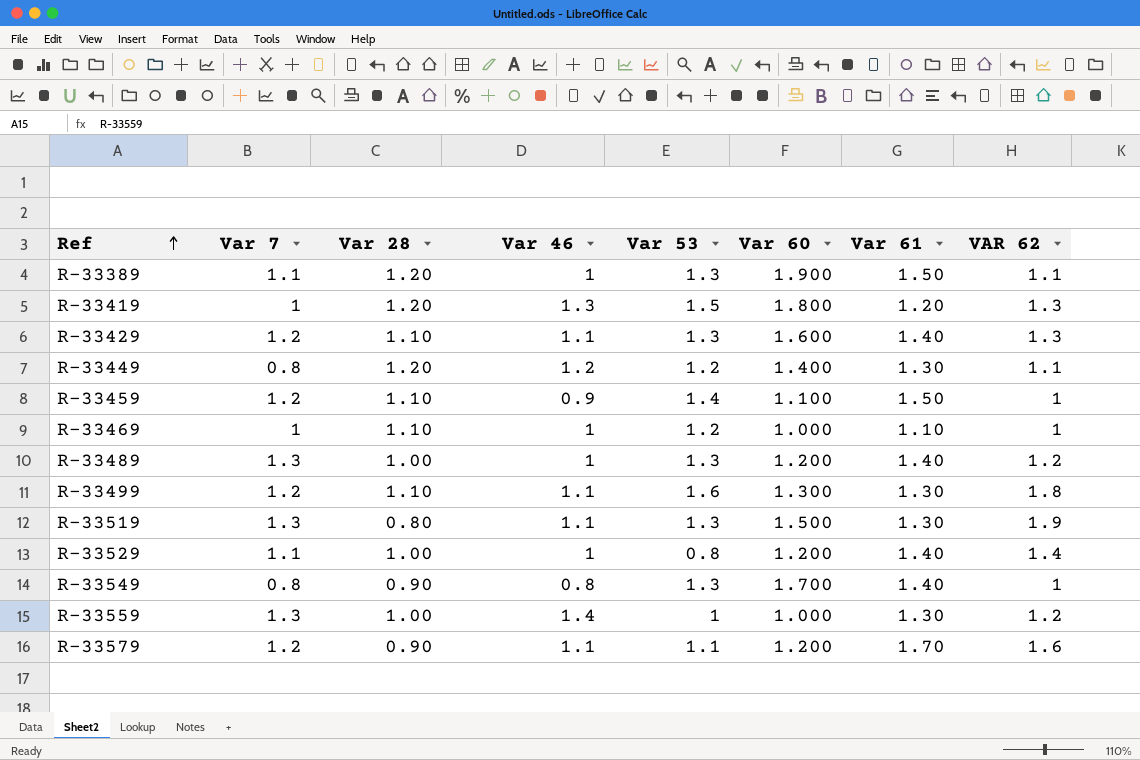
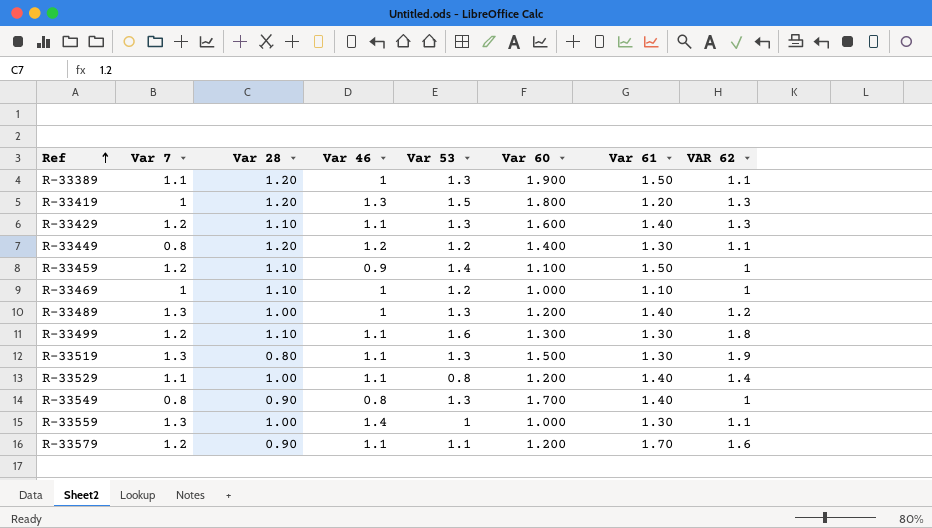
R-33529 | Var 46: 1 -> 1.1
R-33559 | VAR 62: 1.2 -> 1.1

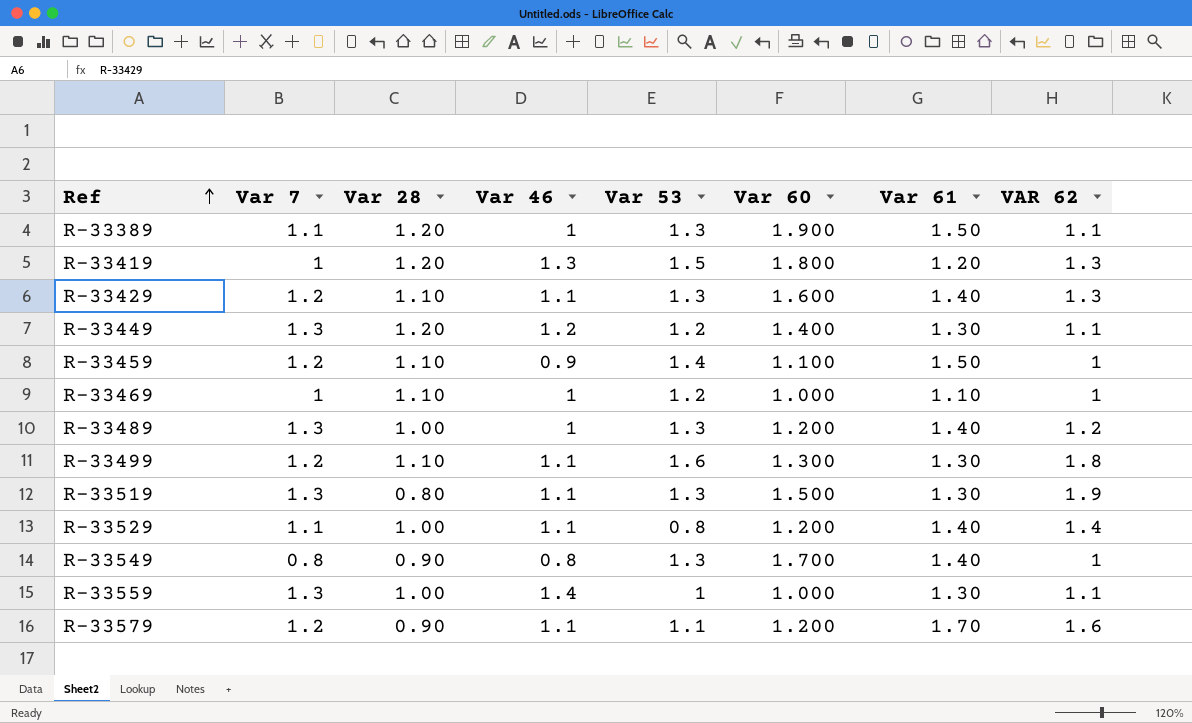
R-33449 | Var 7: 0.8 -> 1.3

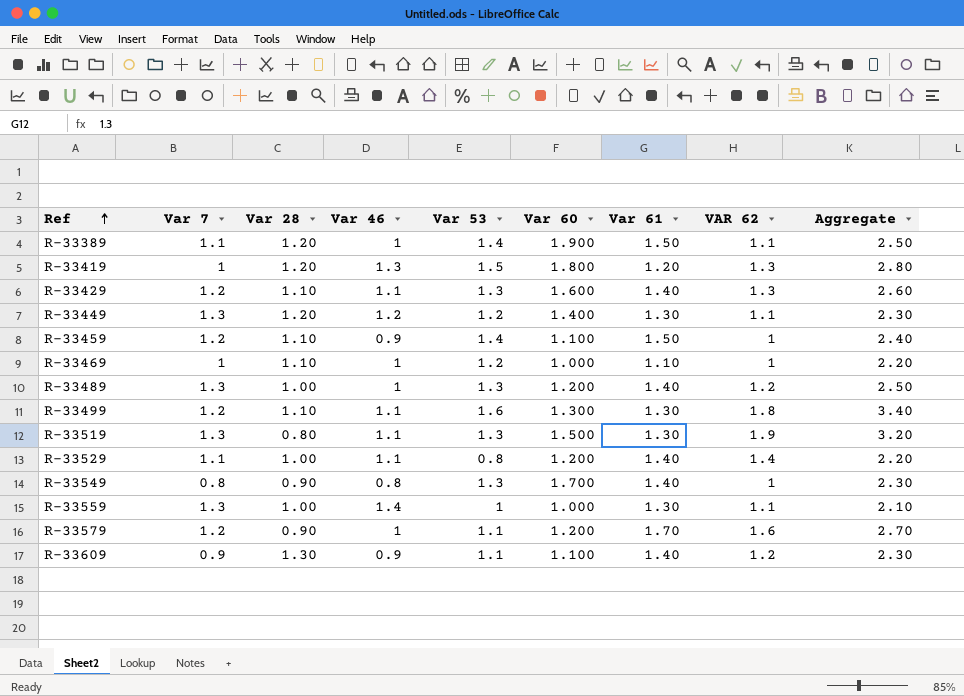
column Aggregate | formula: none -> [Var 53] + [VAR 62]
R-33389 | Var 53: 1.3 -> 1.4
R-33579 | Var 46: 1.1 -> 1
row R-33609: none -> 0.9 | 1.30 | 0.9 | 1.1 | 1.100 | 1.40 | 1.2 | 2.30

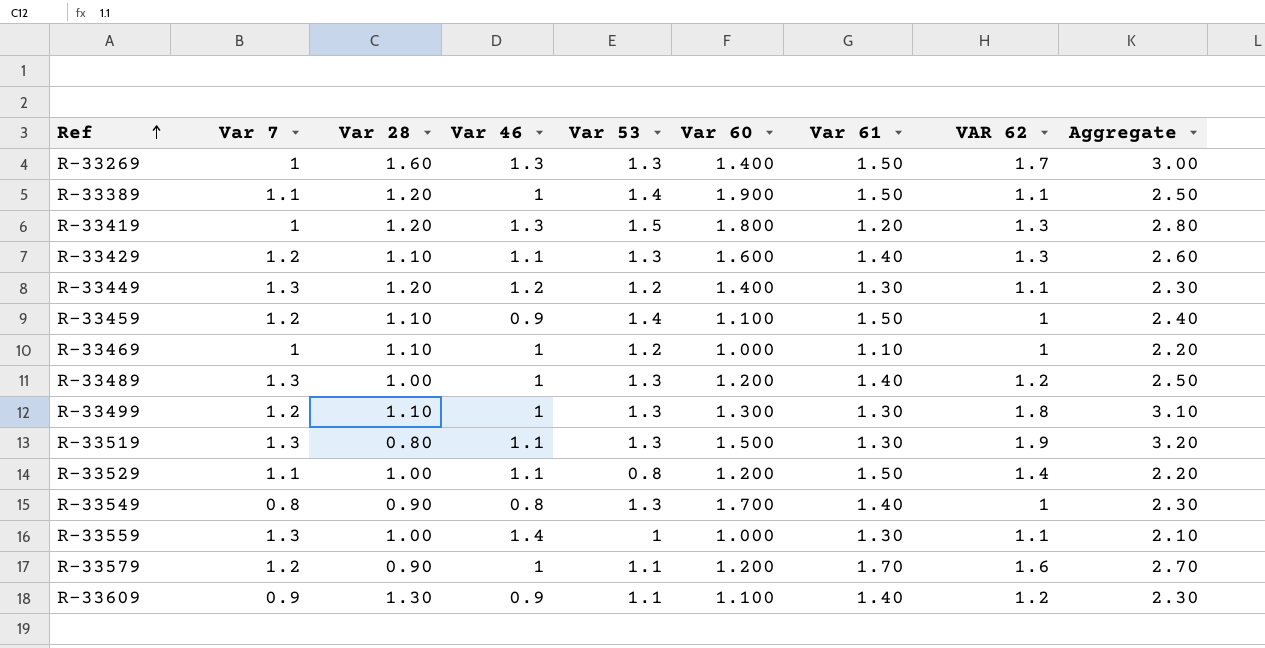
row R-33269: none -> 1 | 1.60 | 1.3 | 1.3 | 1.400 | 1.50 | 1.7 | 3.00
R-33499 | Var 46: 1.1 -> 1
R-33499 | Var 53: 1.6 -> 1.3
R-33499 | Aggregate: 3.40 -> 3.10
R-33529 | Var 61: 1.40 -> 1.50

